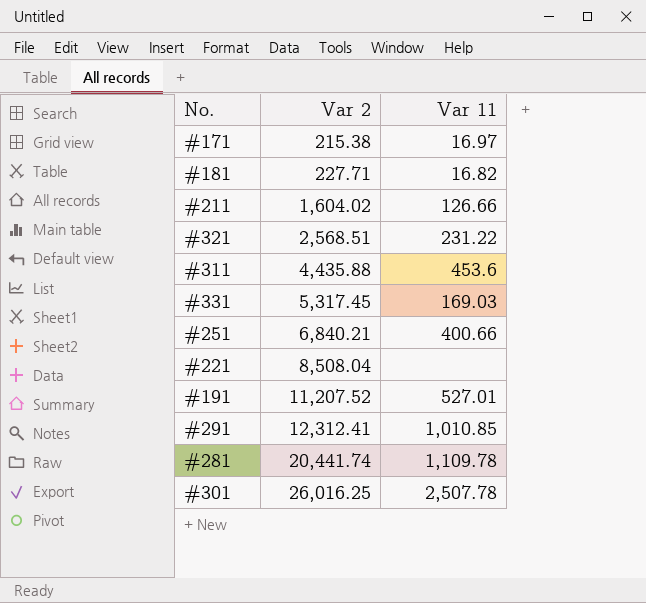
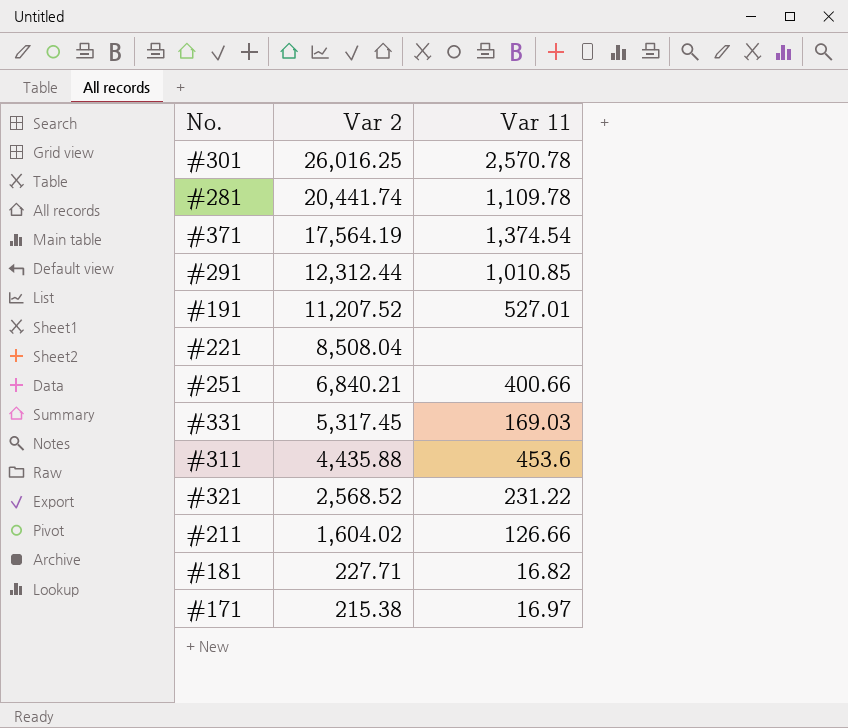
row order: Var 2 ascending -> Var 2 descending
#301 | Var 11: 2,507.78 -> 2,570.78
row #371: none -> 17,564.19 | 1,374.54
#291 | Var 2: 12,312.41 -> 12,312.44
#321 | Var 2: 2,568.51 -> 2,568.52

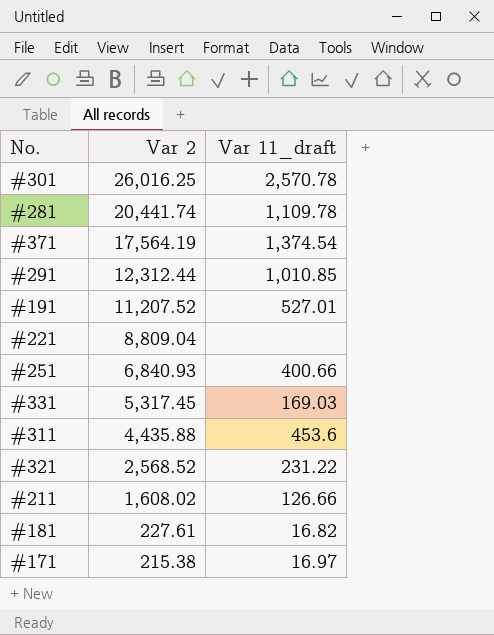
column name: Var 11 -> Var 11_draft
#221 | Var 2: 8,508.04 -> 8,809.04
#251 | Var 2: 6,840.21 -> 6,840.93
#211 | Var 2: 1,604.02 -> 1,608.02
#181 | Var 2: 227.71 -> 227.61

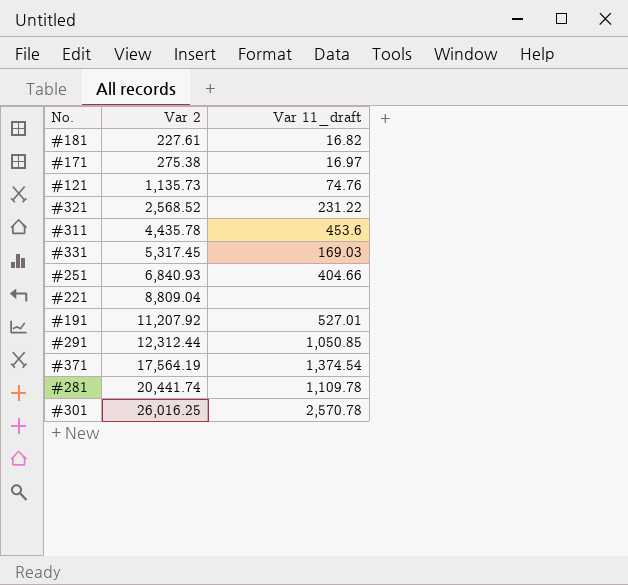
row order: Var 2 descending -> Var 2 ascending
row #211: 1,608.02 | 126.66 -> none
#171 | Var 2: 215.38 -> 275.38
row #121: none -> 1,135.73 | 74.76
#311 | Var 2: 4,435.88 -> 4,435.78
#251 | Var 11_draft: 400.66 -> 404.66
#191 | Var 2: 11,207.52 -> 11,207.92
#291 | Var 11_draft: 1,010.85 -> 1,050.85

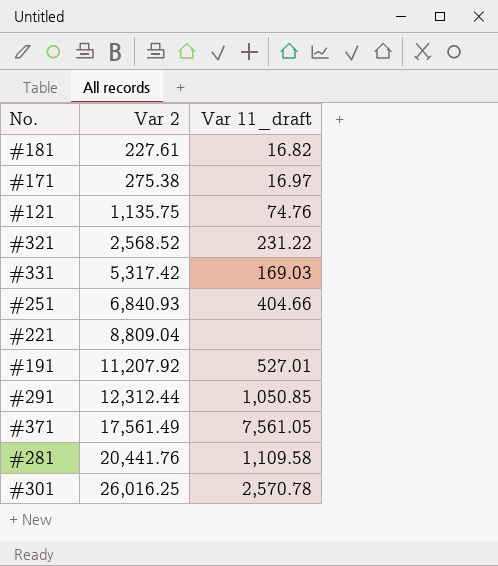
row #311: 4,435.78 | 453.6 -> none
#121 | Var 2: 1,135.73 -> 1,135.75
#331 | Var 2: 5,317.45 -> 5,317.42
#371 | Var 2: 17,564.19 -> 17,561.49
#371 | Var 11_draft: 1,374.54 -> 7,561.05
#281 | Var 2: 20,441.74 -> 20,441.76
#281 | Var 11_draft: 1,109.78 -> 1,109.58

